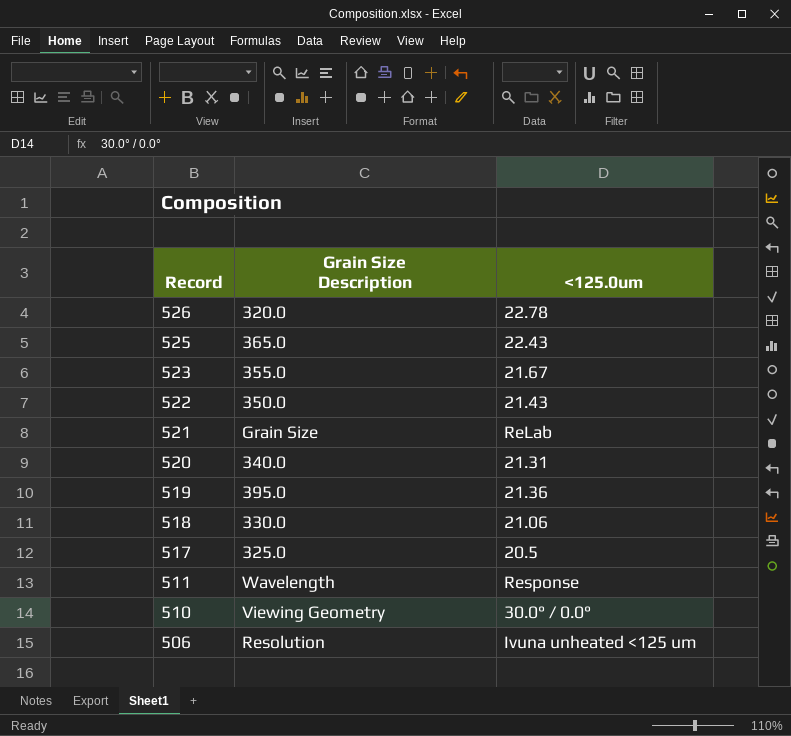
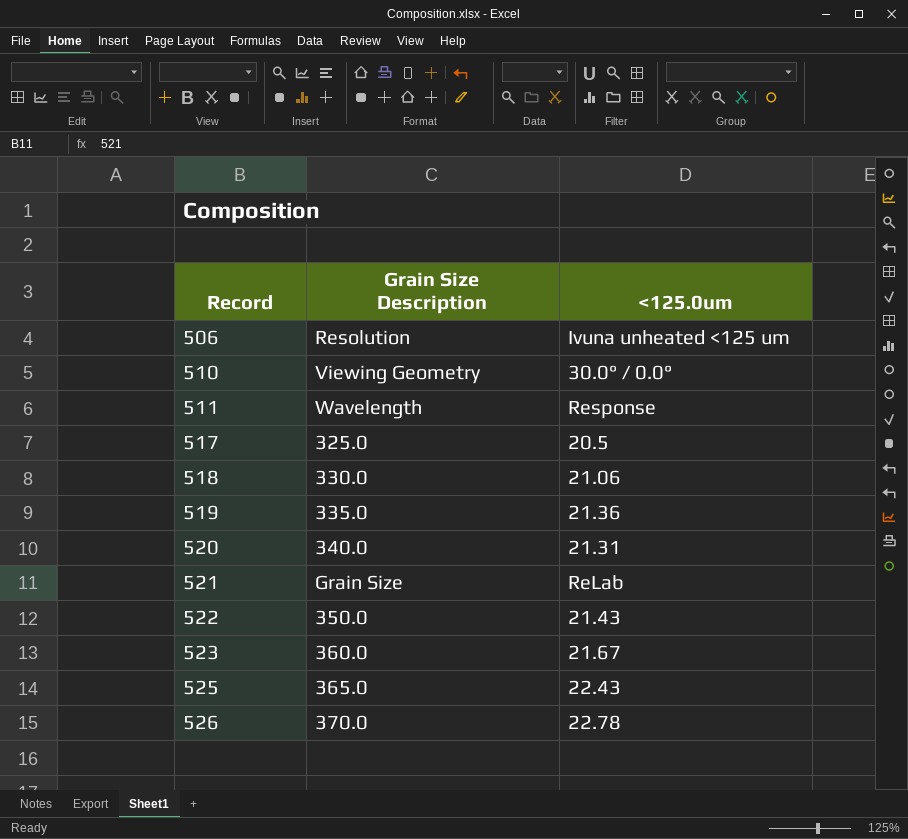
row order: Record descending -> Record ascending
519 | Grain Size Description: 395.0 -> 335.0
523 | Grain Size Description: 355.0 -> 360.0
526 | Grain Size Description: 320.0 -> 370.0

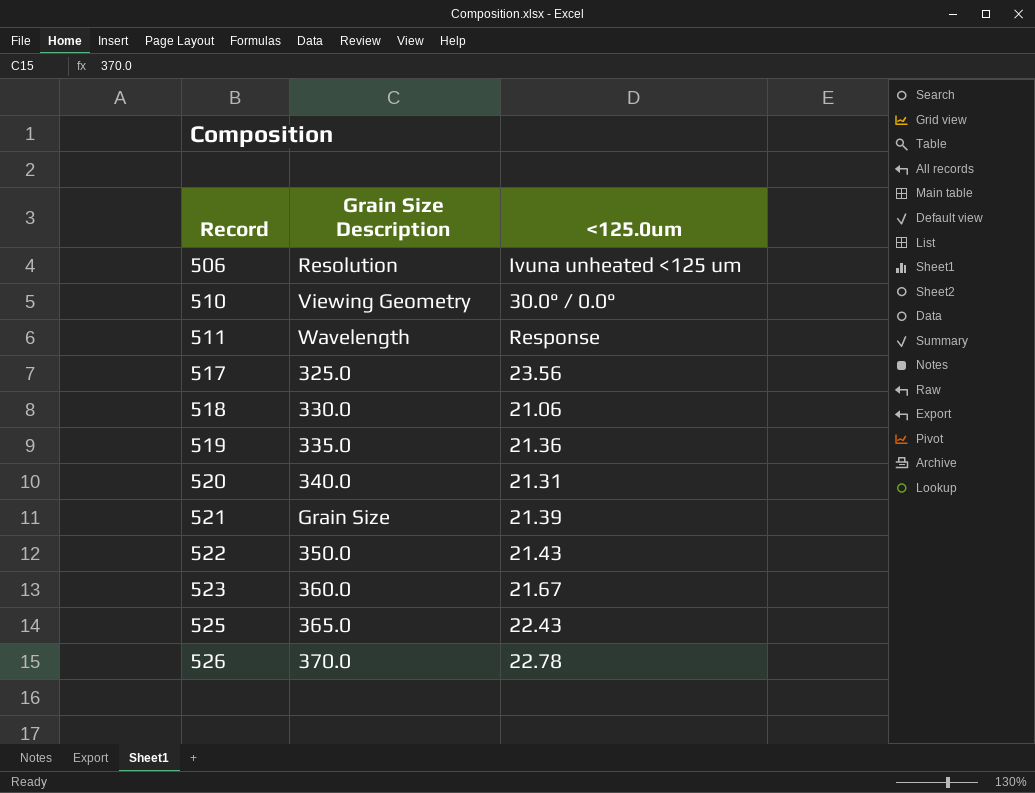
517 | <125.0um: 20.5 -> 23.56
521 | <125.0um: ReLab -> 21.39

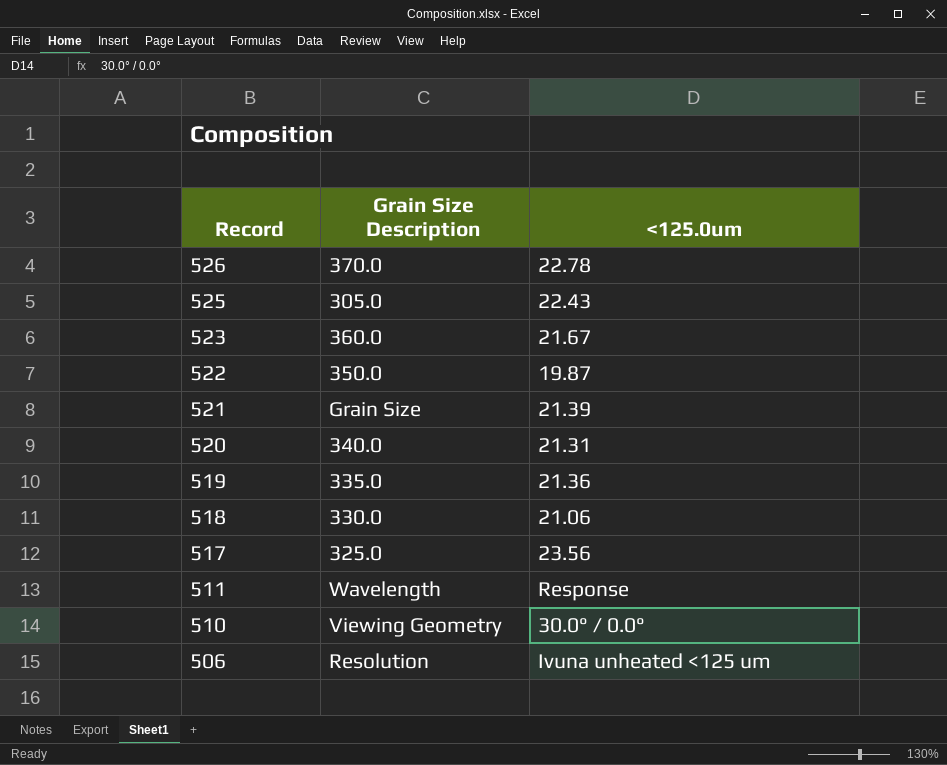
row order: Record ascending -> Record descending
525 | Grain Size Description: 365.0 -> 305.0
522 | <125.0um: 21.43 -> 19.87

